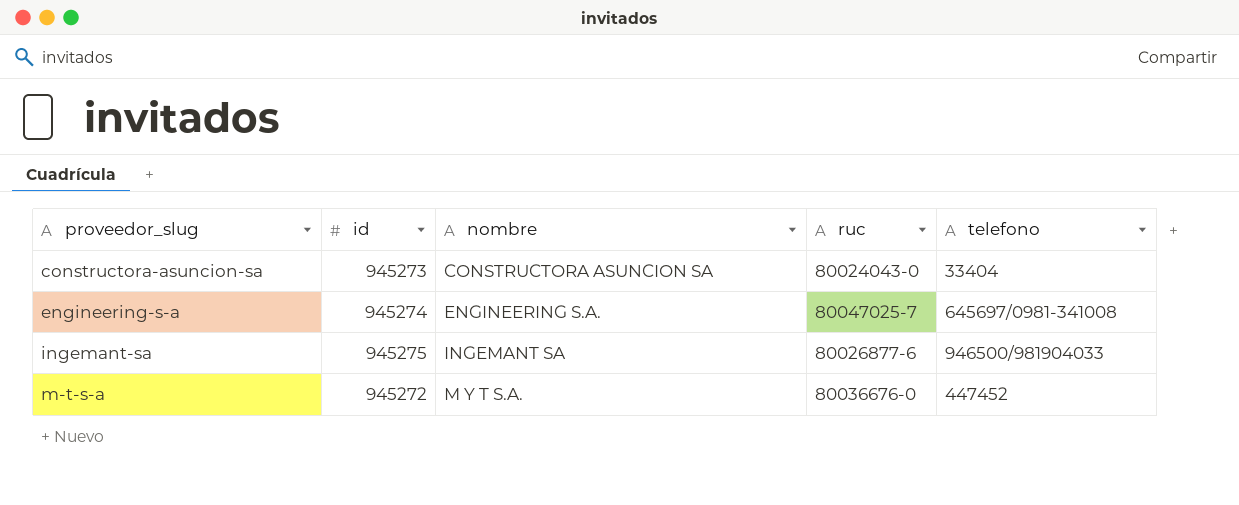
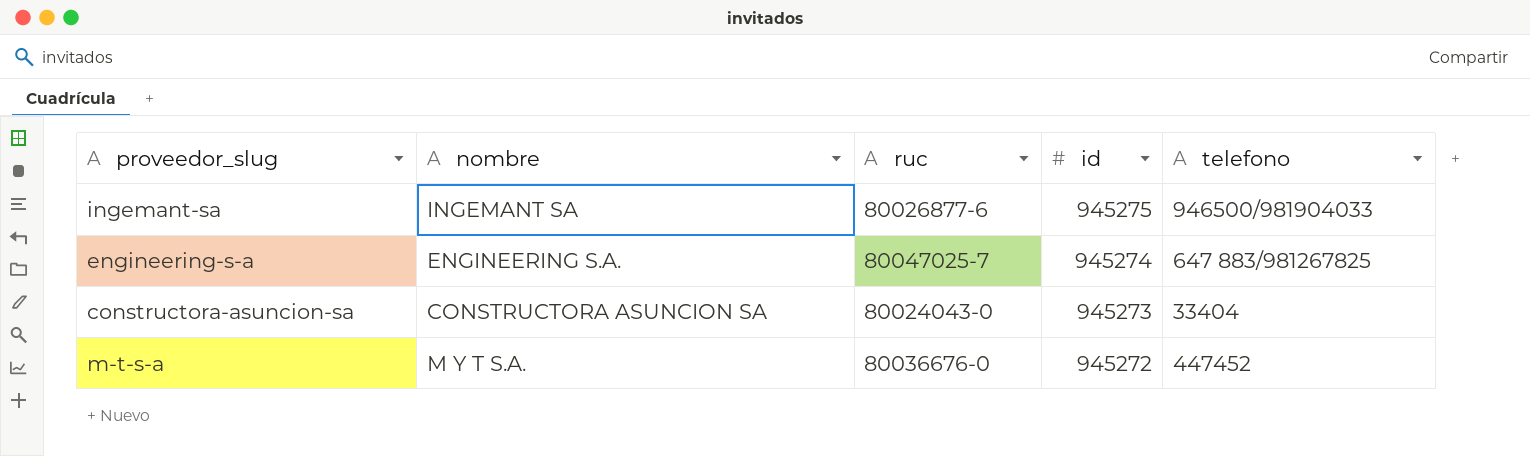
row order: proveedor_slug ascending -> id descending
column id | position: 2 -> 4
engineering-s-a | telefono: 645697/0981-341008 -> 647 883/981267825

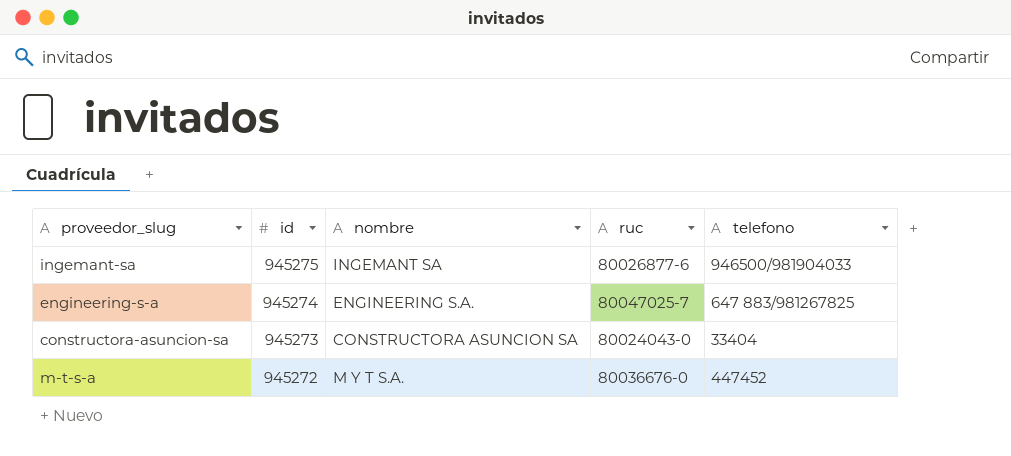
column id | position: 4 -> 2

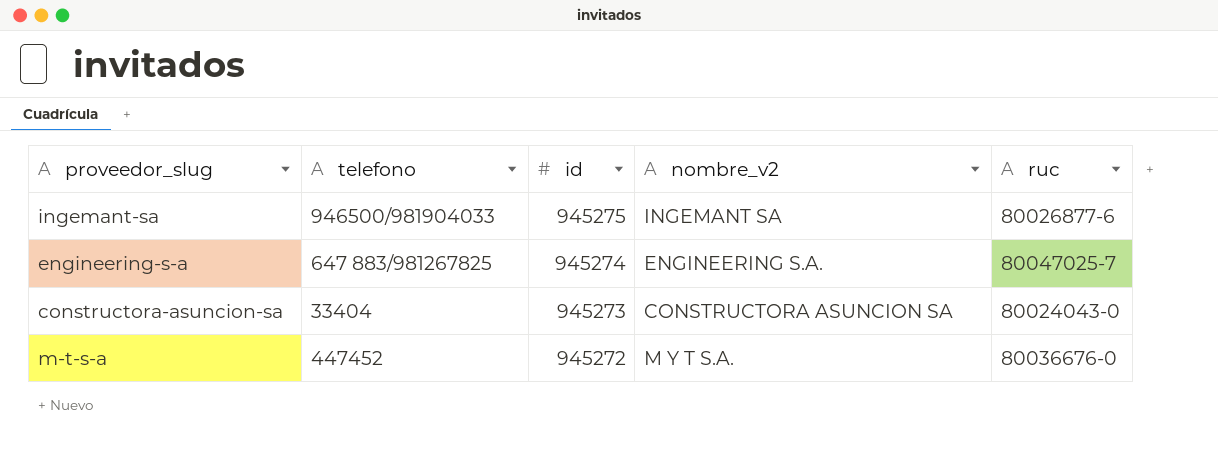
column telefono | position: 5 -> 2
column name: nombre -> nombre_v2

